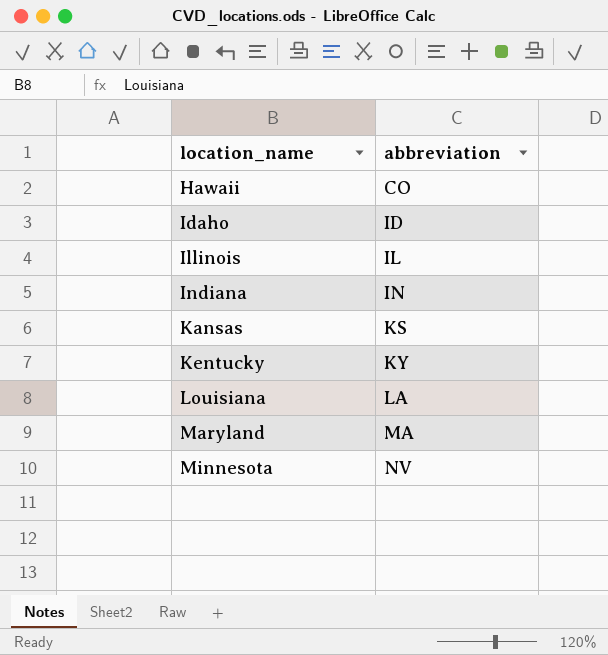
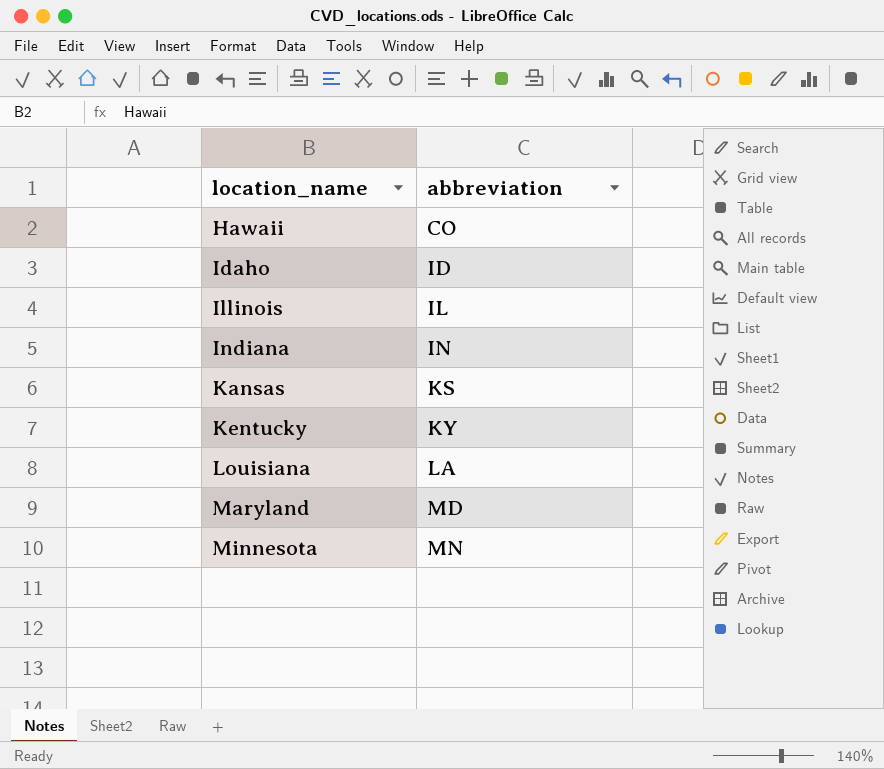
Maryland | abbreviation: MA -> MD
Minnesota | abbreviation: NV -> MN

